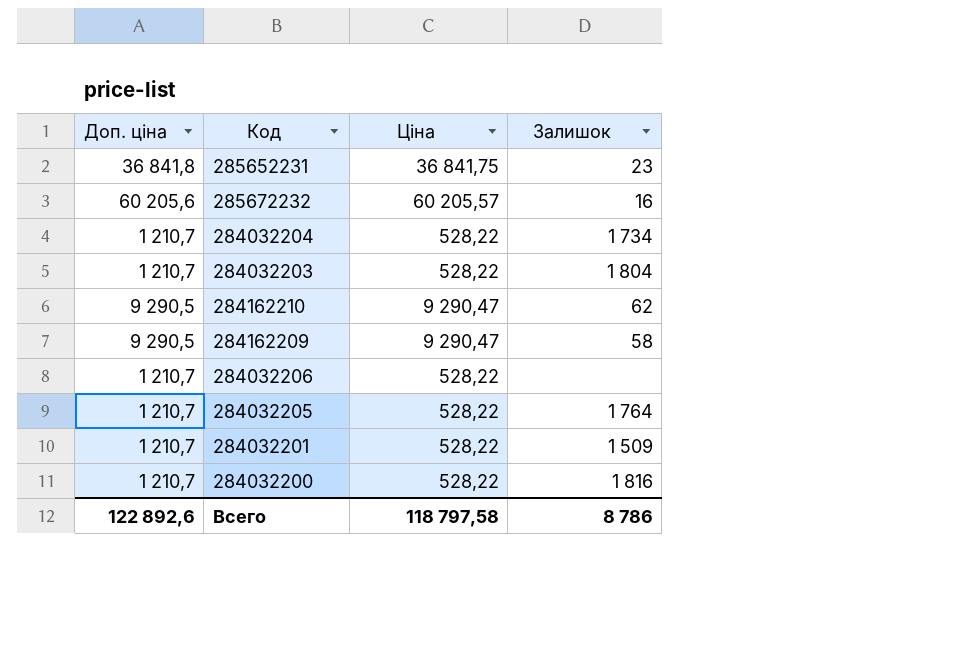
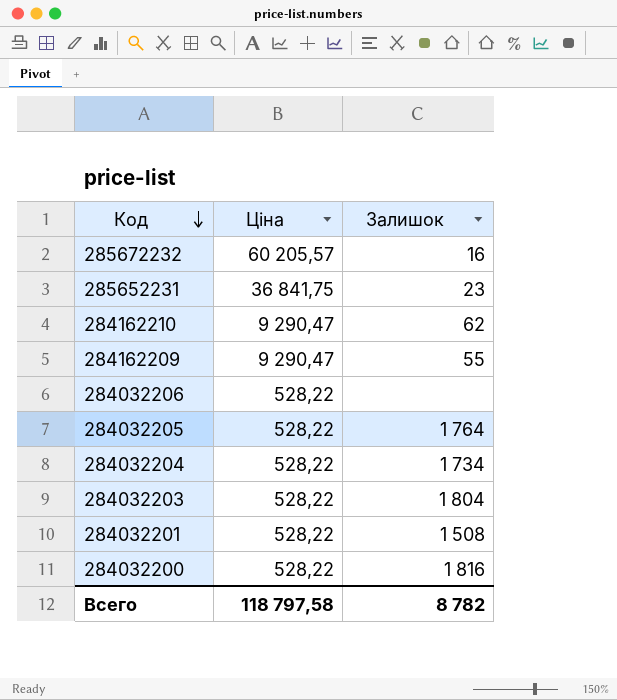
row order: none -> Код descending
column Доп. ціна | position: 1 -> none
284162209 | Залишок: 58 -> 55
284032201 | Залишок: 1 509 -> 1 508
Всего | Залишок: 8 786 -> 8 782

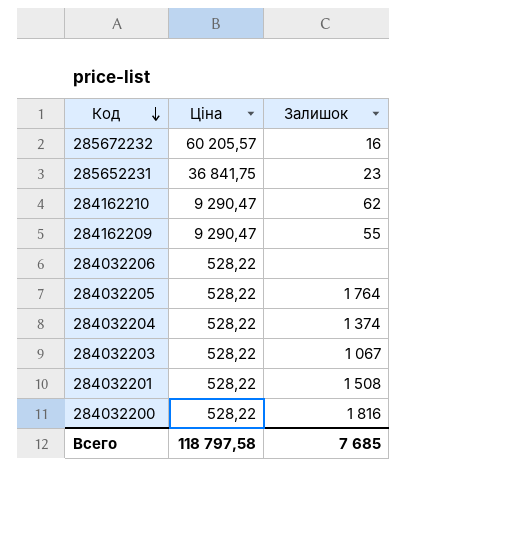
284032204 | Залишок: 1 734 -> 1 374
284032203 | Залишок: 1 804 -> 1 067
Всего | Залишок: 8 782 -> 7 685

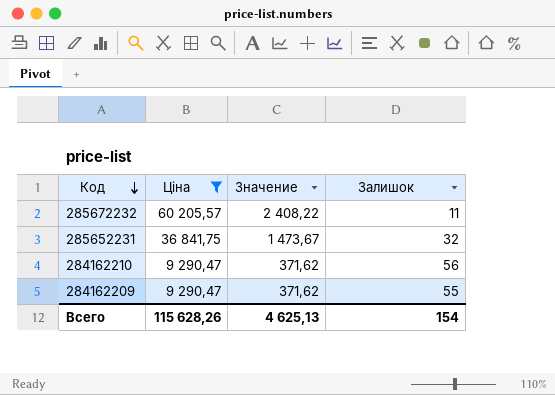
filter: none -> Ціна != 528,22
column Значение | formula: none -> [Ціна] * 0,04
285672232 | Залишок: 16 -> 11
285652231 | Залишок: 23 -> 32
284162210 | Залишок: 62 -> 56
Всего | Ціна: 118 797,58 -> 115 628,26
Всего | Залишок: 7 685 -> 154

